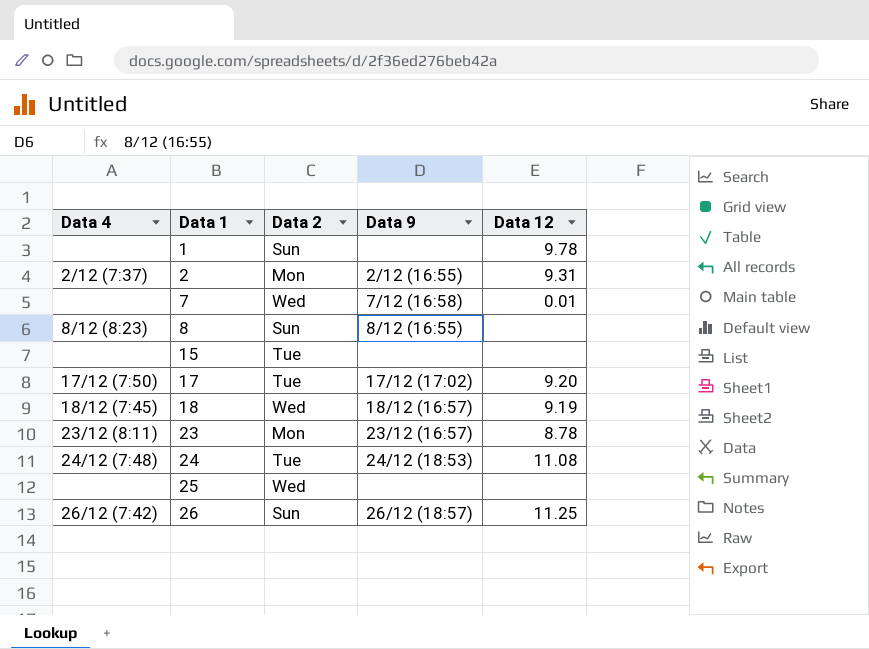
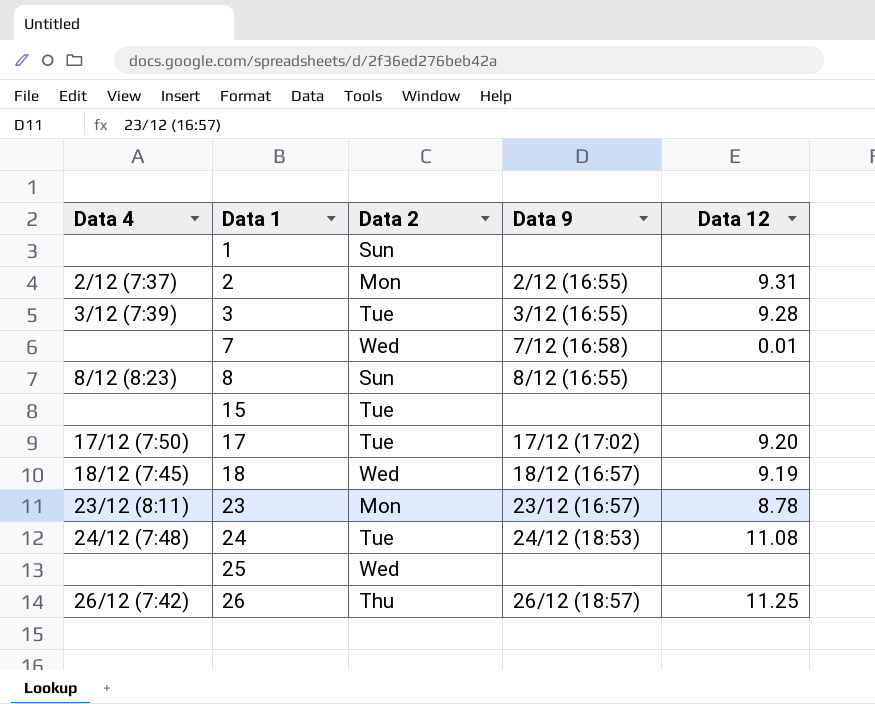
1 | Data 12: 9.78 -> none
row 3: none -> 3/12 (7:39) | Tue | 3/12 (16:55) | 9.28
26 | Data 2: Sun -> Thu

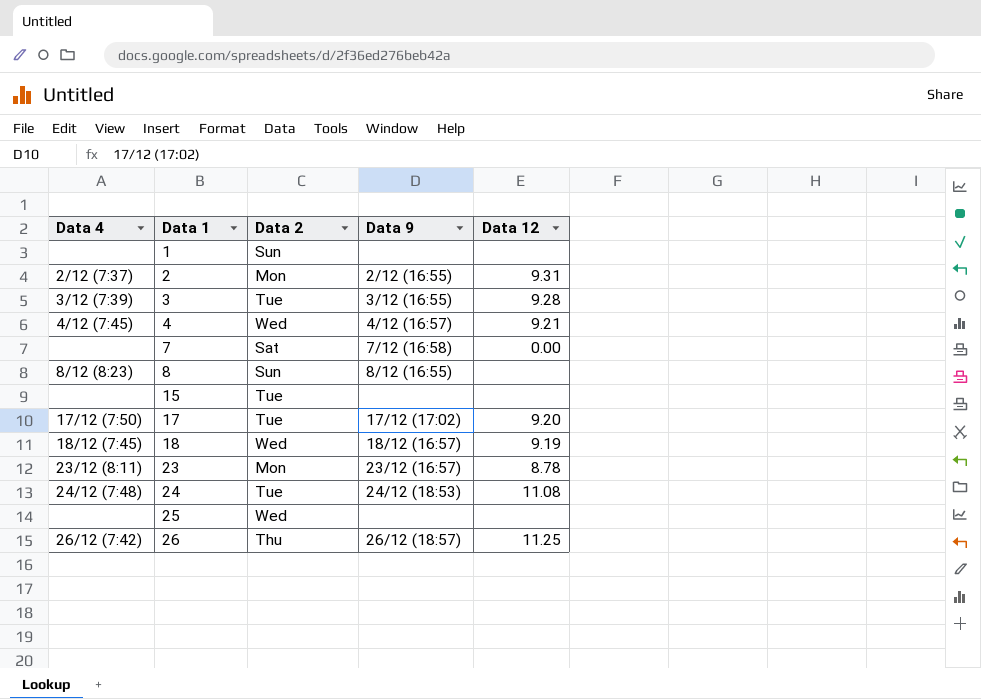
row 4: none -> 4/12 (7:45) | Wed | 4/12 (16:57) | 9.21
7 | Data 2: Wed -> Sat
7 | Data 12: 0.01 -> 0.00

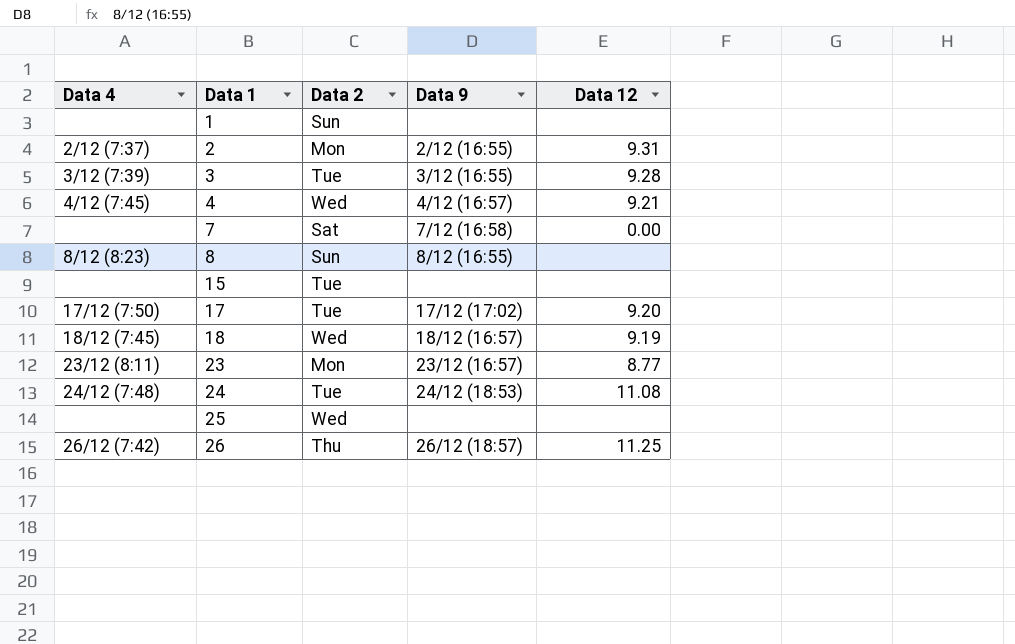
23 | Data 12: 8.78 -> 8.77

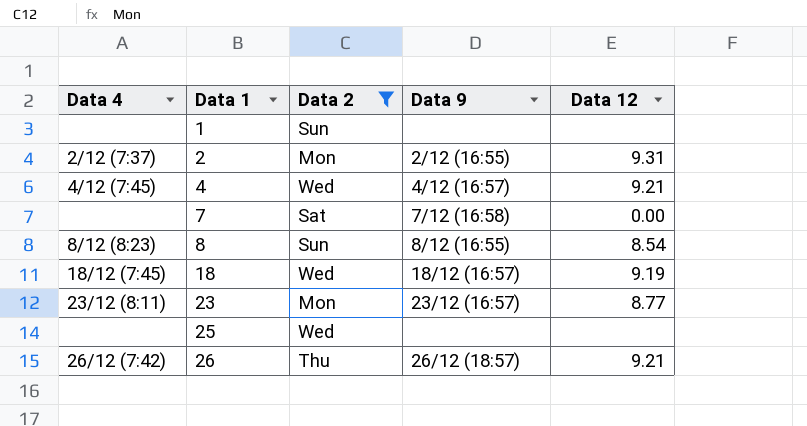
filter: none -> Data 2 != Tue
8 | Data 12: none -> 8.54
26 | Data 12: 11.25 -> 9.21

